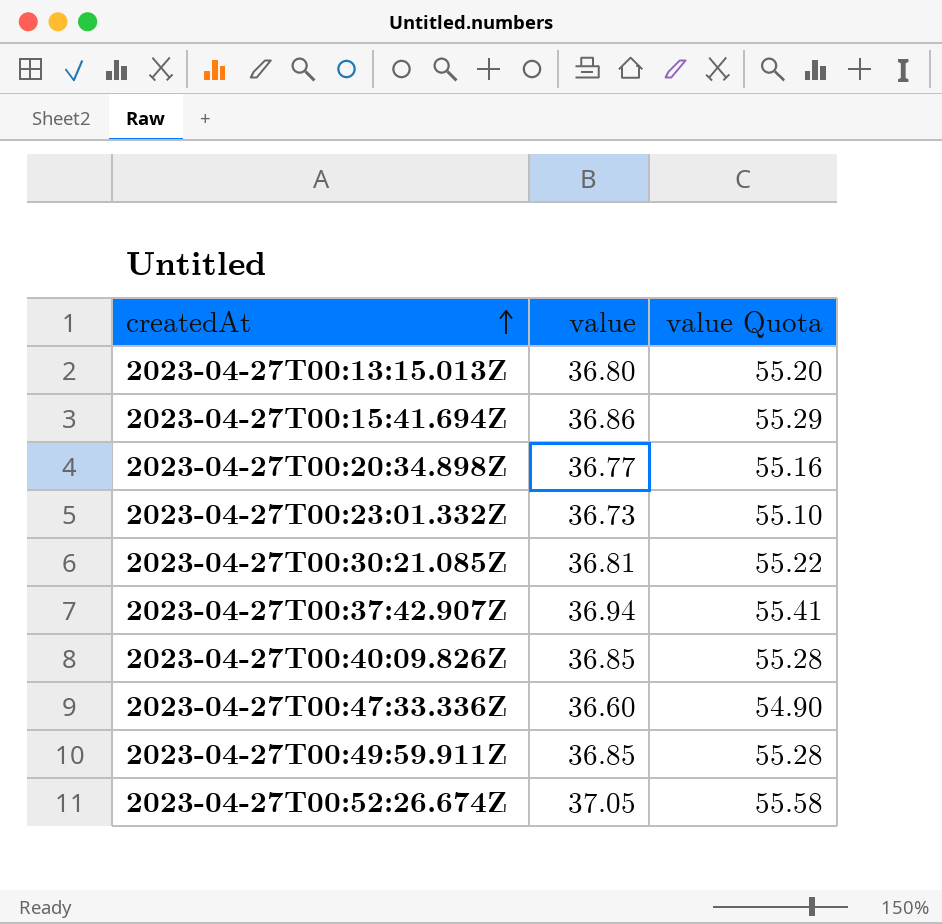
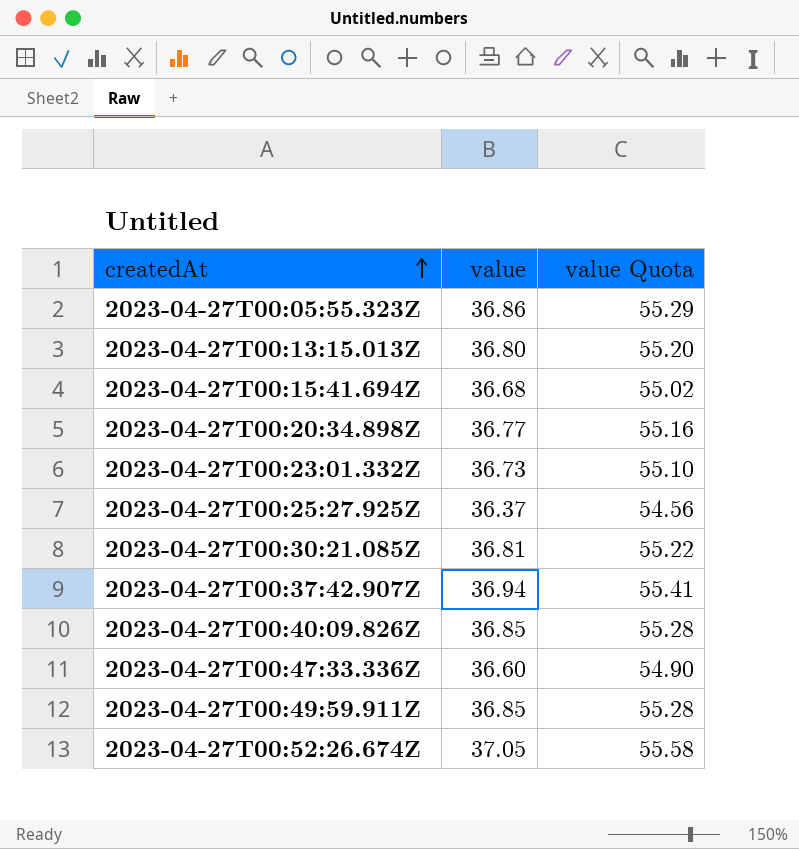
row 2023-04-27T00:05:55.323Z: none -> 36.86 | 55.29
2023-04-27T00:15:41.694Z | value: 36.86 -> 36.68
2023-04-27T00:15:41.694Z | value Quota: 55.29 -> 55.02
row 2023-04-27T00:25:27.925Z: none -> 36.37 | 54.56

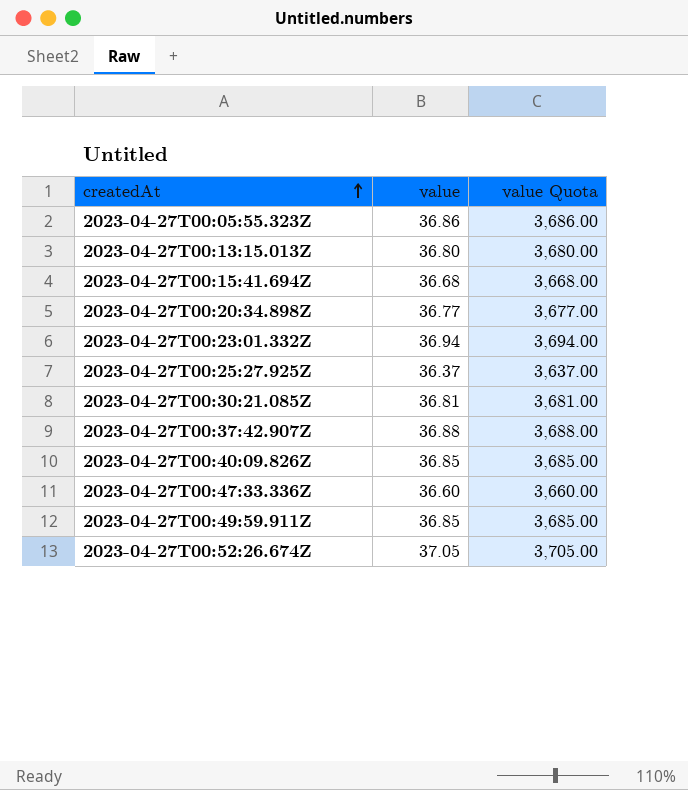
column value Quota | formula: [value] * 1.5 -> [value] * 100
2023-04-27T00:23:01.332Z | value: 36.73 -> 36.94
2023-04-27T00:37:42.907Z | value: 36.94 -> 36.88

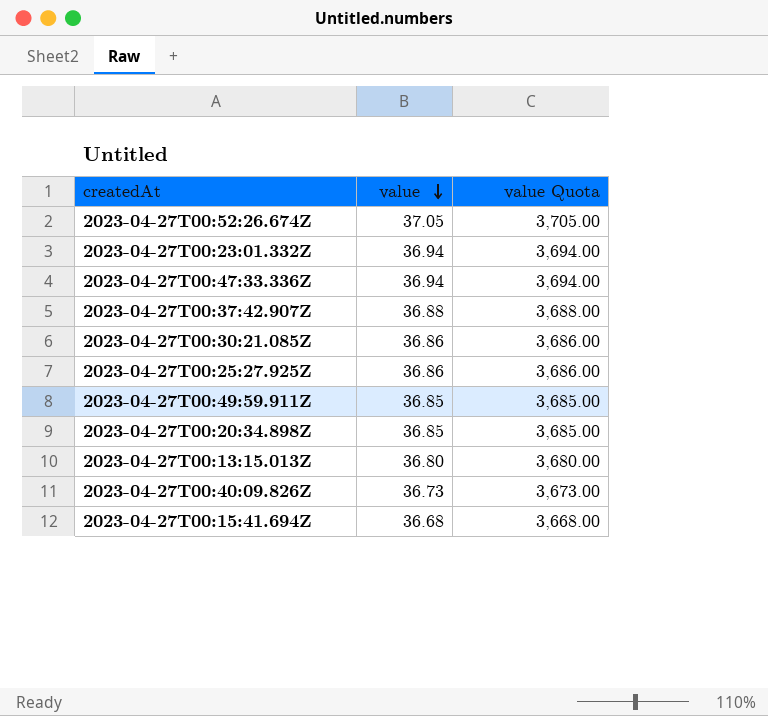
row order: createdAt ascending -> value descending
row 2023-04-27T00:05:55.323Z: 36.86 | 3,686.00 -> none
2023-04-27T00:47:33.336Z | value: 36.60 -> 36.94
2023-04-27T00:47:33.336Z | value Quota: 3,660.00 -> 3,694.00
2023-04-27T00:30:21.085Z | value: 36.81 -> 36.86
2023-04-27T00:30:21.085Z | value Quota: 3,681.00 -> 3,686.00
2023-04-27T00:25:27.925Z | value: 36.37 -> 36.86
2023-04-27T00:25:27.925Z | value Quota: 3,637.00 -> 3,686.00
2023-04-27T00:20:34.898Z | value: 36.77 -> 36.85
2023-04-27T00:20:34.898Z | value Quota: 3,677.00 -> 3,685.00
2023-04-27T00:40:09.826Z | value: 36.85 -> 36.73
2023-04-27T00:40:09.826Z | value Quota: 3,685.00 -> 3,673.00

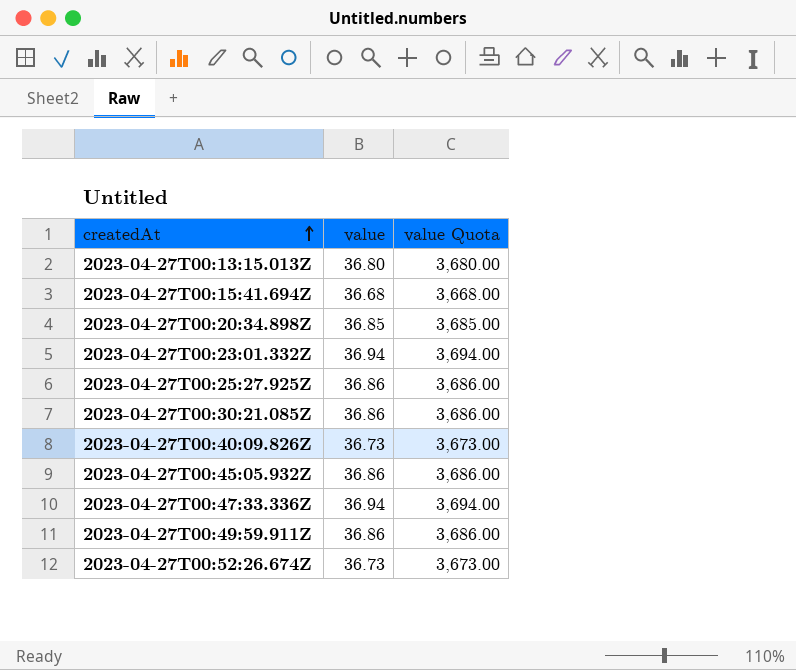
row order: value descending -> createdAt ascending
row 2023-04-27T00:37:42.907Z: 36.88 | 3,688.00 -> none
row 2023-04-27T00:45:05.932Z: none -> 36.86 | 3,686.00
2023-04-27T00:49:59.911Z | value: 36.85 -> 36.86
2023-04-27T00:49:59.911Z | value Quota: 3,685.00 -> 3,686.00
2023-04-27T00:52:26.674Z | value: 37.05 -> 36.73
2023-04-27T00:52:26.674Z | value Quota: 3,705.00 -> 3,673.00

